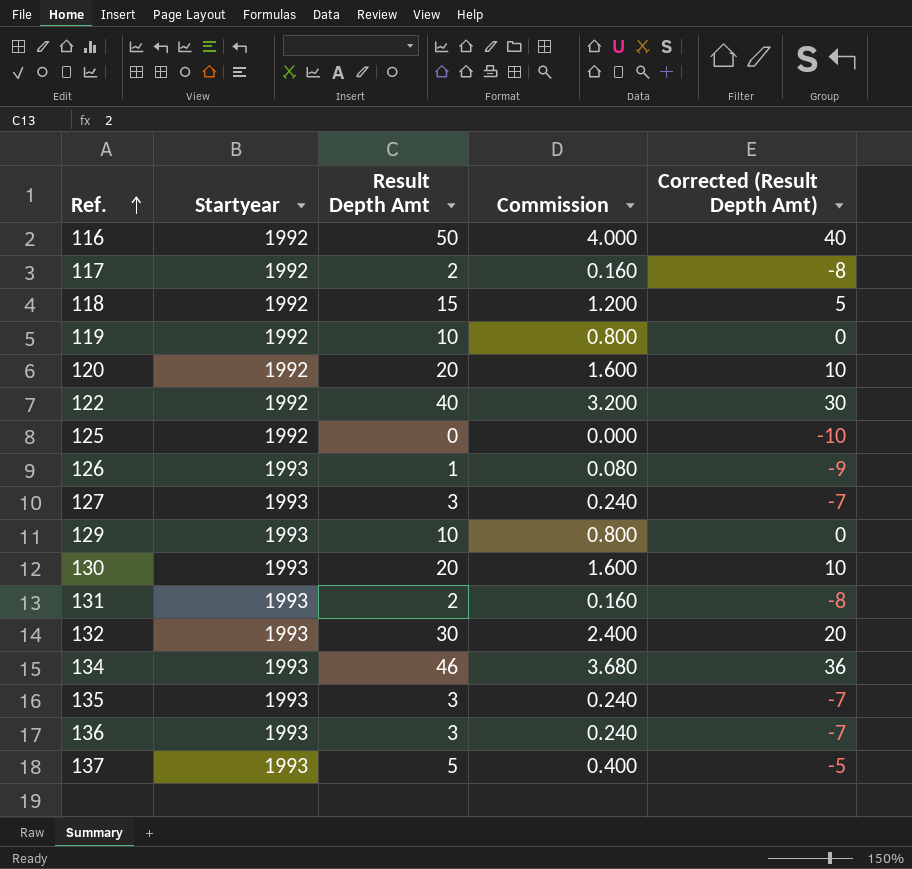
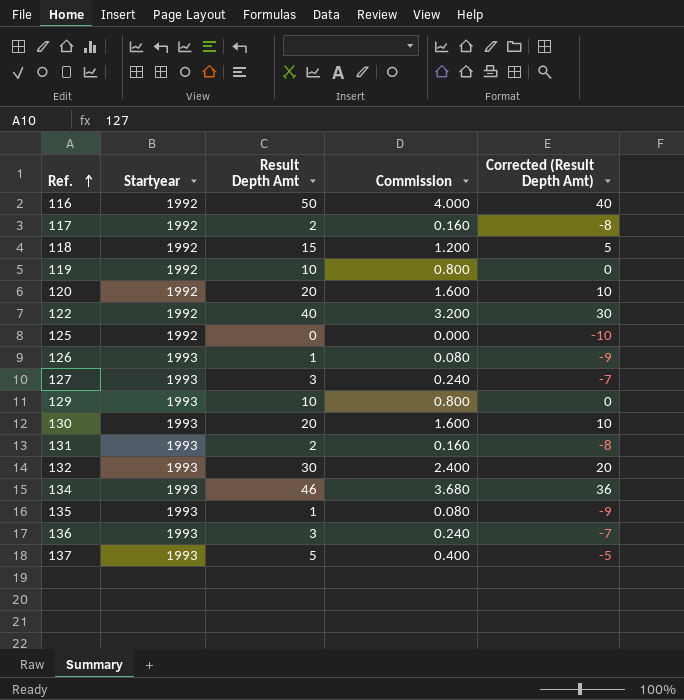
135 | Result Depth Amt: 3 -> 1
135 | Commission: 0.240 -> 0.080
135 | Corrected (Result Depth Amt): -7 -> -9

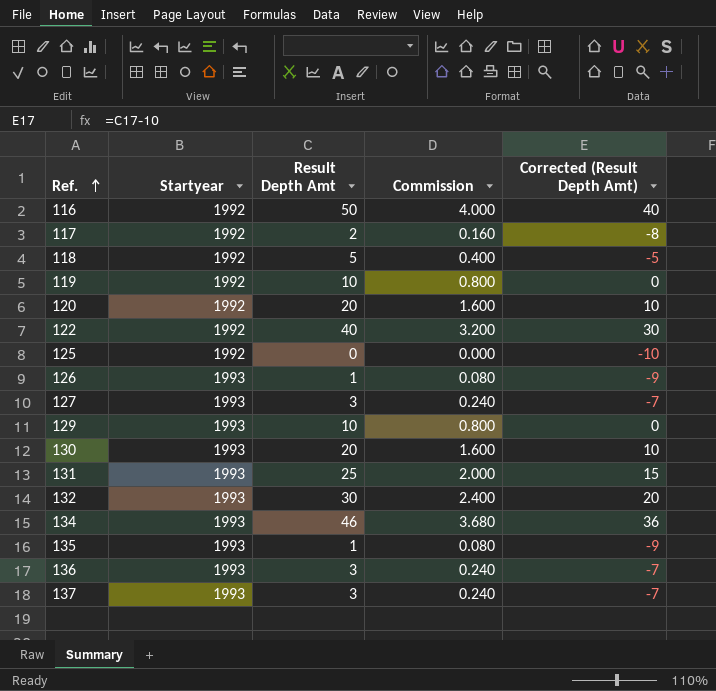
118 | Result Depth Amt: 15 -> 5
118 | Commission: 1.200 -> 0.400
118 | Corrected (Result Depth Amt): 5 -> -5
131 | Result Depth Amt: 2 -> 25
131 | Commission: 0.160 -> 2.000
131 | Corrected (Result Depth Amt): -8 -> 15
137 | Result Depth Amt: 5 -> 3
137 | Commission: 0.400 -> 0.240
137 | Corrected (Result Depth Amt): -5 -> -7

